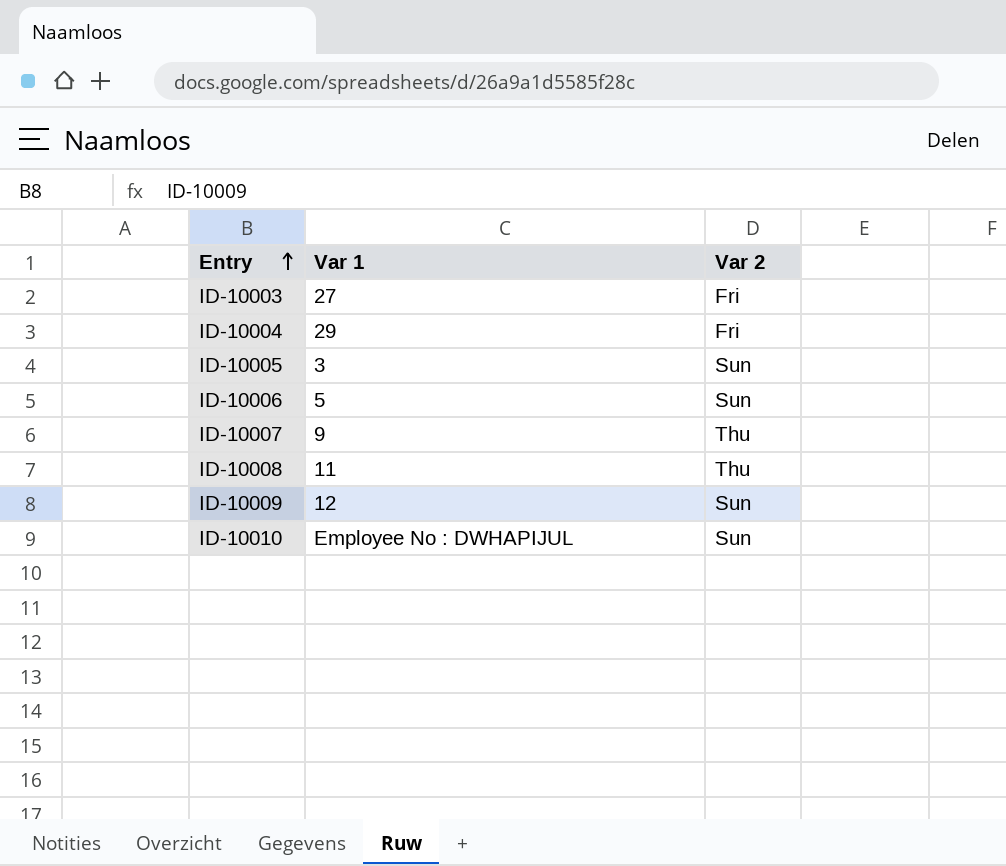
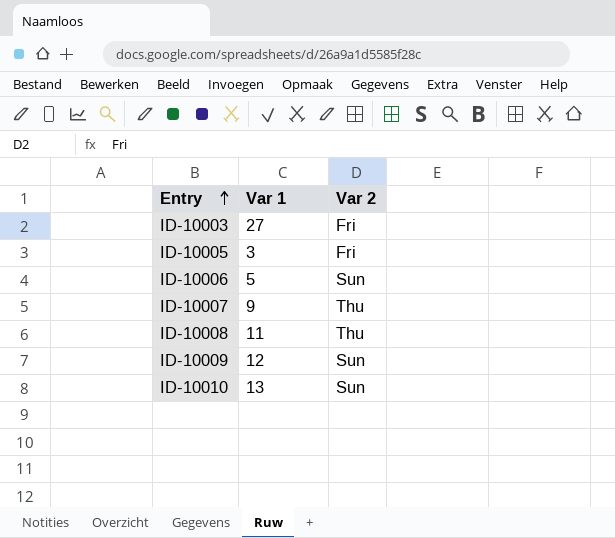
row ID-10004: 29 | Fri -> none
ID-10005 | Var 2: Sun -> Fri
ID-10010 | Var 1: Employee No : DWHAPIJUL -> 13

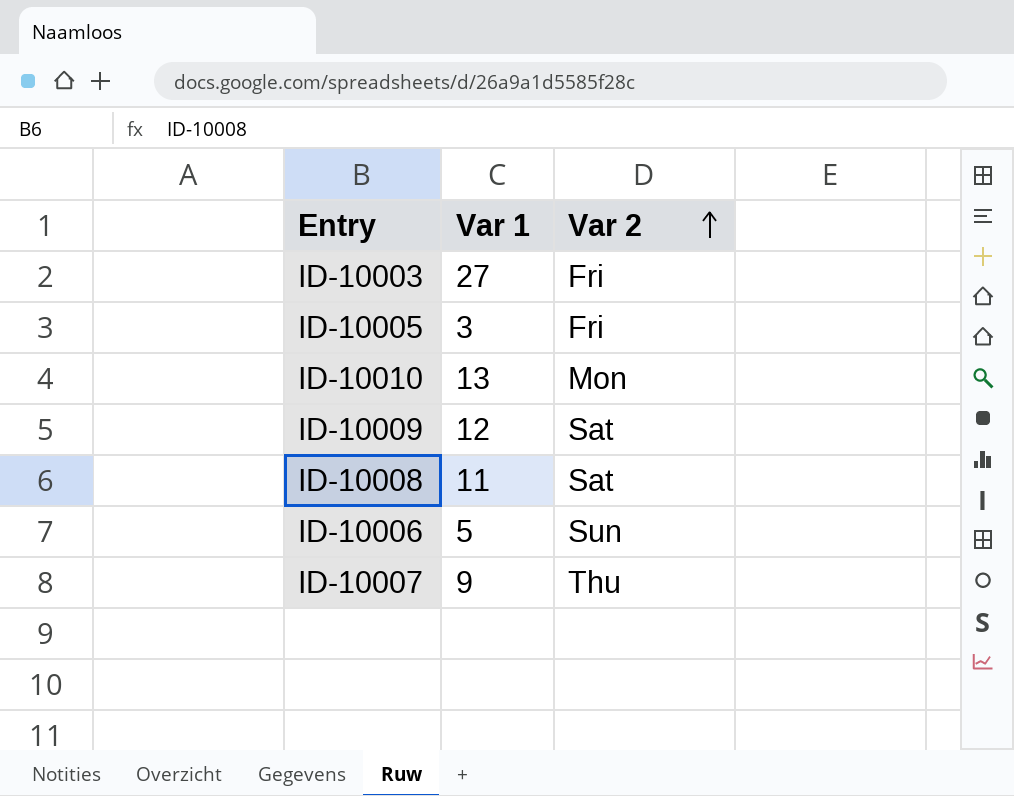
row order: Entry ascending -> Var 2 ascending
ID-10010 | Var 2: Sun -> Mon
ID-10009 | Var 2: Sun -> Sat
ID-10008 | Var 2: Thu -> Sat

